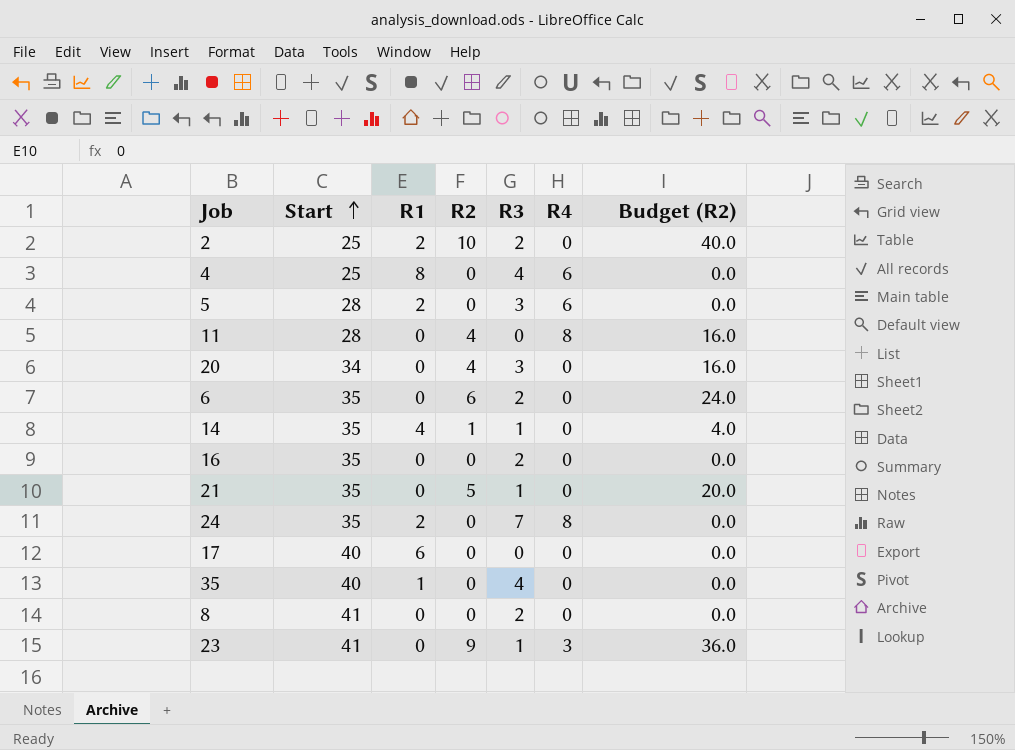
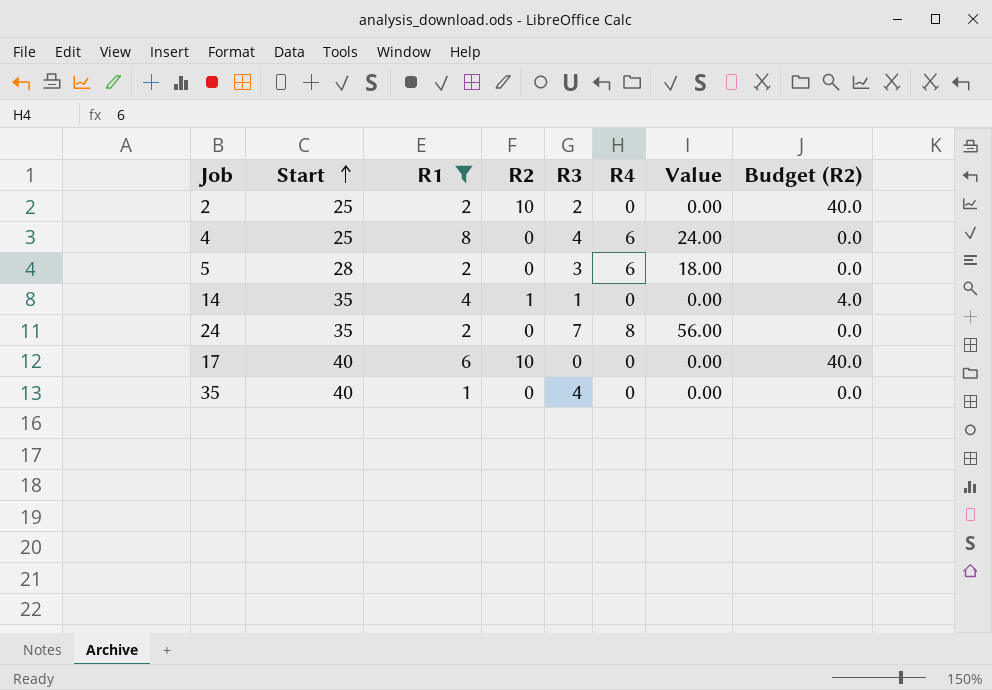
filter: none -> R1 != 0
column Value | formula: none -> [R3] * [R4]
17 | R2: 0 -> 10
17 | Budget (R2): 0.0 -> 40.0

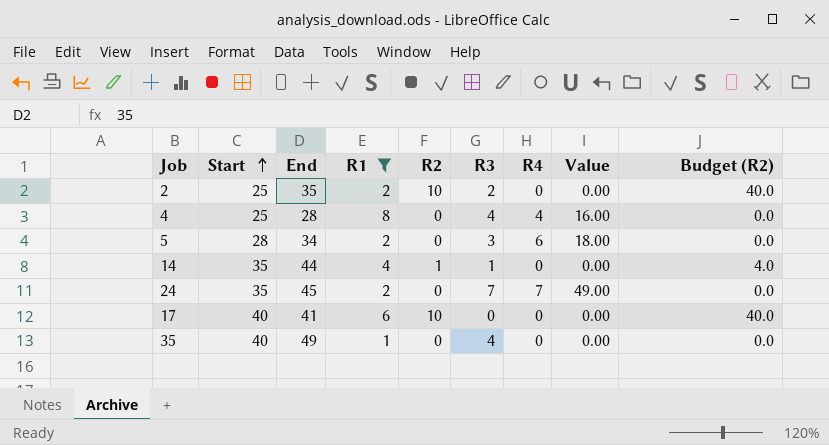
column End | position: none -> 3
4 | R4: 6 -> 4
4 | Value: 24.00 -> 16.00
24 | R4: 8 -> 7
24 | Value: 56.00 -> 49.00

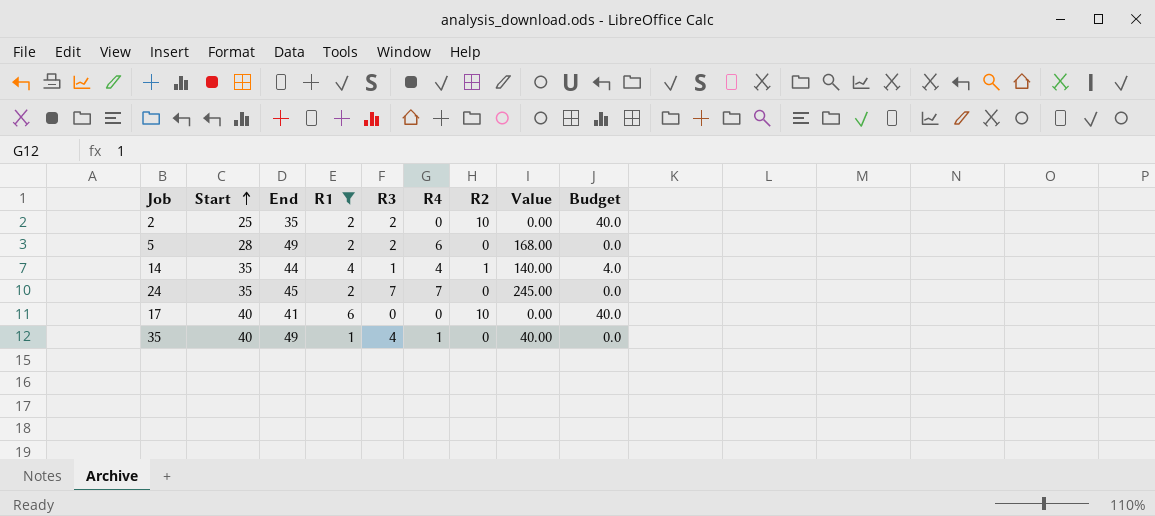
column R2 | position: 5 -> 7
column Value | formula: [R3] * [R4] -> [Start] * [R4]
column name: Budget (R2) -> Budget
row 4: 25 | 28 | 8 | 0 | 4 | 4 | 16.00 | 0.0 -> none
5 | End: 34 -> 49
5 | R3: 3 -> 2
14 | R4: 0 -> 4
35 | R4: 0 -> 1

